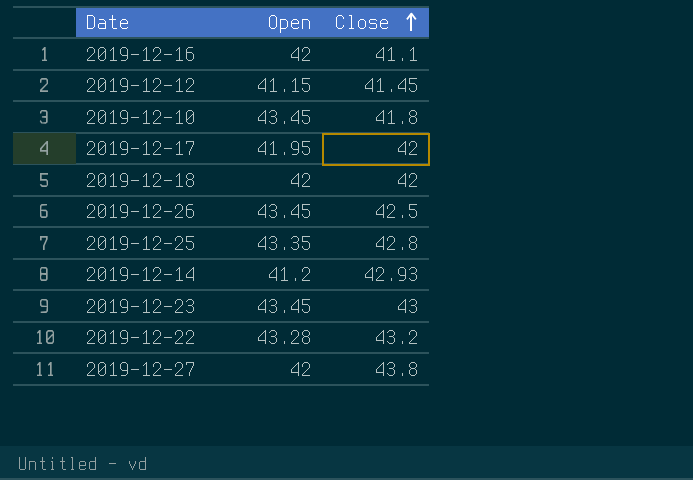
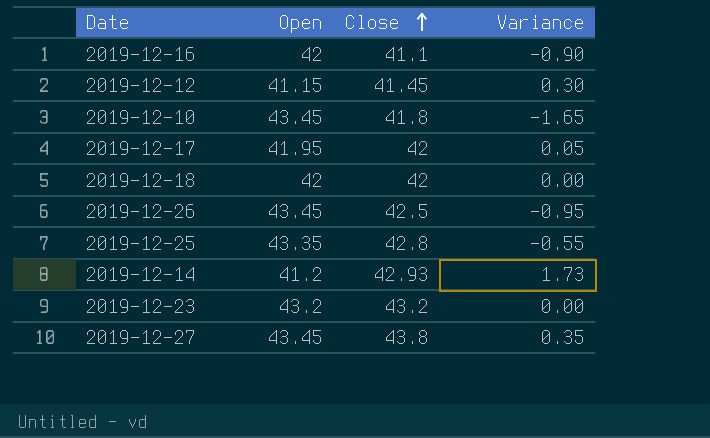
column Variance | formula: none -> [Close] - [Open]
row 2019-12-22: 43.28 | 43.2 -> none
2019-12-23 | Open: 43.45 -> 43.2
2019-12-23 | Close: 43 -> 43.2
2019-12-27 | Open: 42 -> 43.45

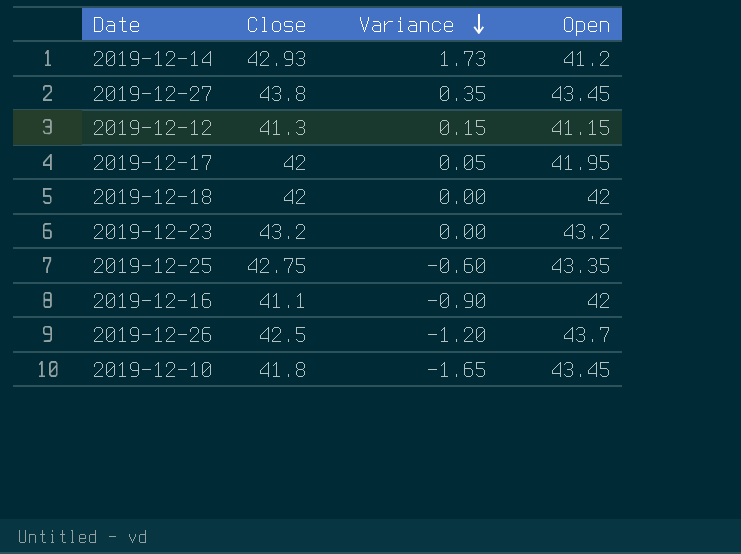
row order: Close ascending -> Variance descending
column Open | position: 2 -> 4
2019-12-12 | Close: 41.45 -> 41.3
2019-12-12 | Variance: 0.30 -> 0.15
2019-12-25 | Close: 42.8 -> 42.75
2019-12-25 | Variance: -0.55 -> -0.60
2019-12-26 | Variance: -0.95 -> -1.20
2019-12-26 | Open: 43.45 -> 43.7

